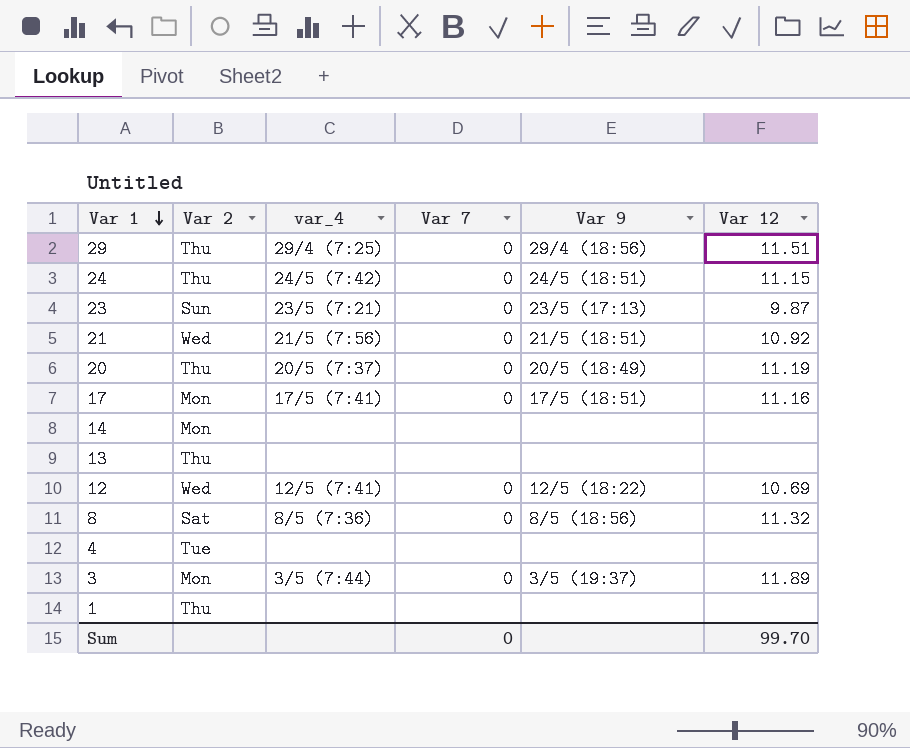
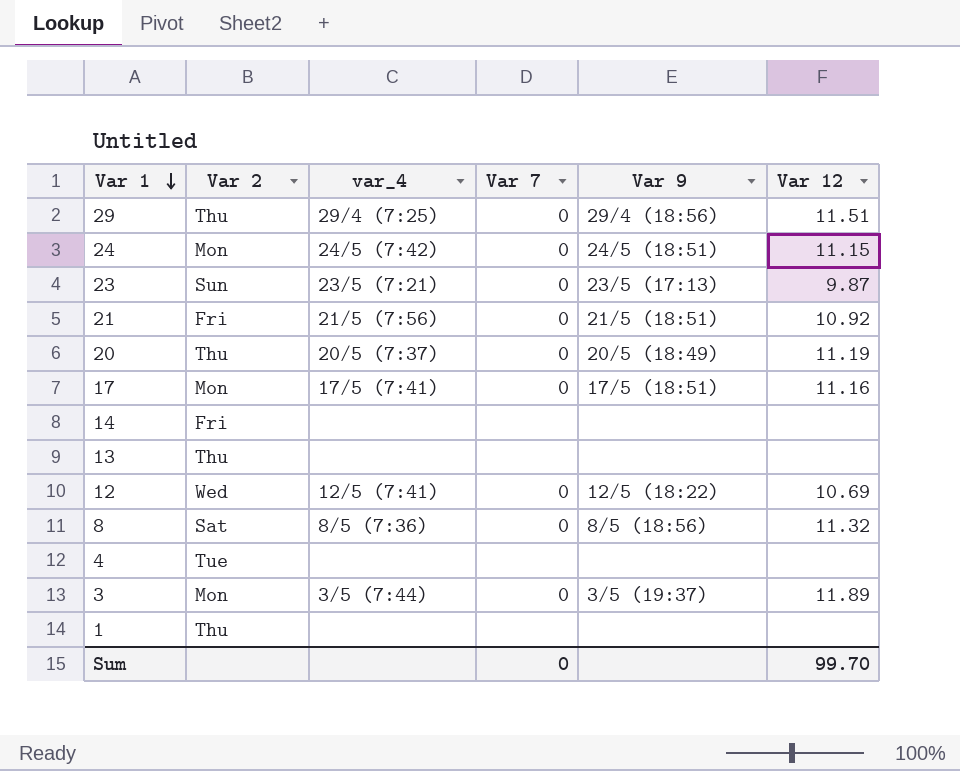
24 | Var 2: Thu -> Mon
21 | Var 2: Wed -> Fri
14 | Var 2: Mon -> Fri

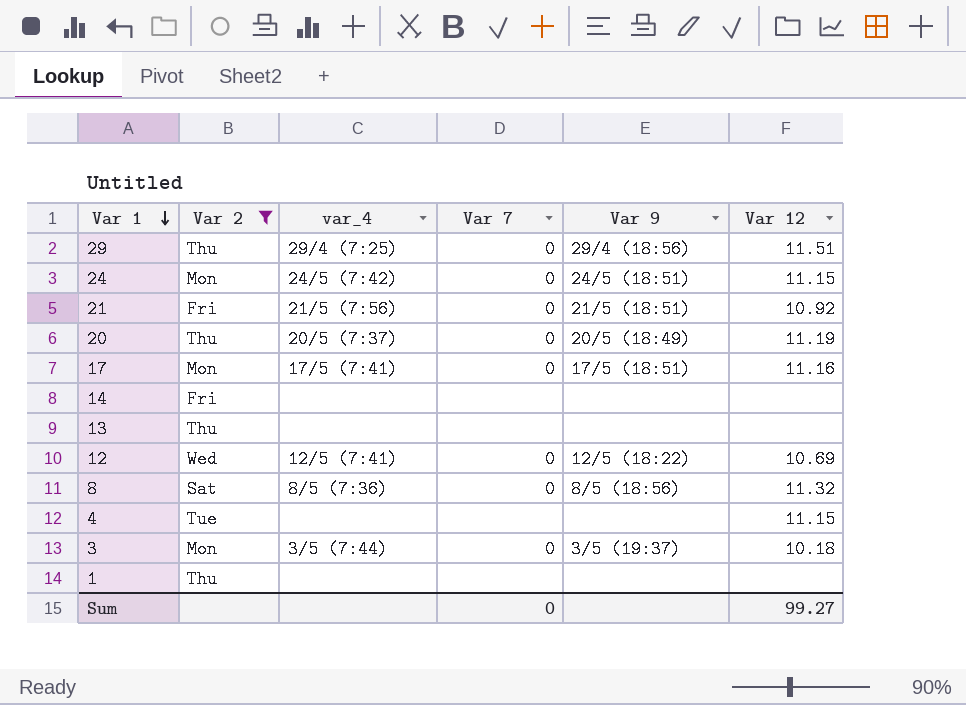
filter: none -> Var 2 != Sun
4 | Var 12: none -> 11.15
3 | Var 12: 11.89 -> 10.18
Sum | Var 12: 99.70 -> 99.27

